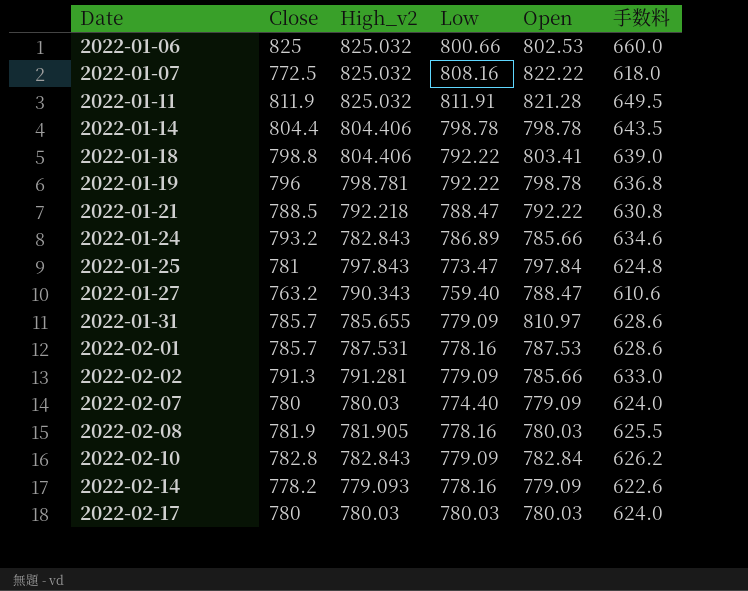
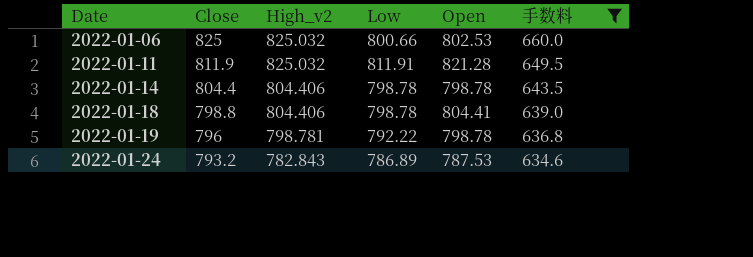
filter: none -> 手数料 >= 634.6
2022-01-18 | Low: 792.22 -> 798.78
2022-01-18 | Open: 803.41 -> 804.41
2022-01-24 | Open: 785.66 -> 787.53

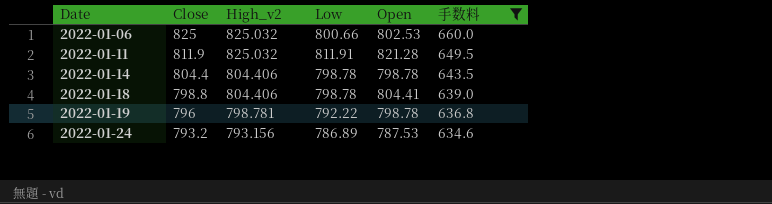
2022-01-24 | High_v2: 782.843 -> 793.156

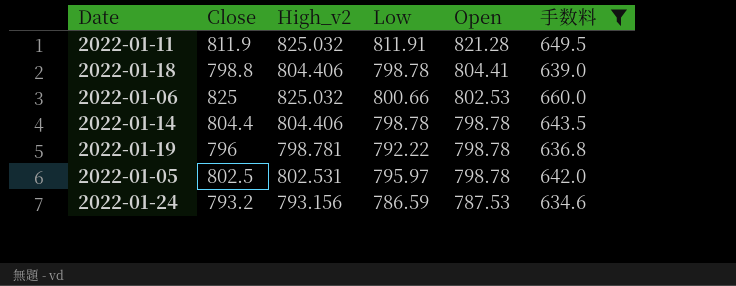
row order: Date ascending -> Open descending
row 2022-01-05: none -> 802.5 | 802.531 | 795.97 | 798.78 | 642.0
2022-01-24 | Low: 786.89 -> 786.59

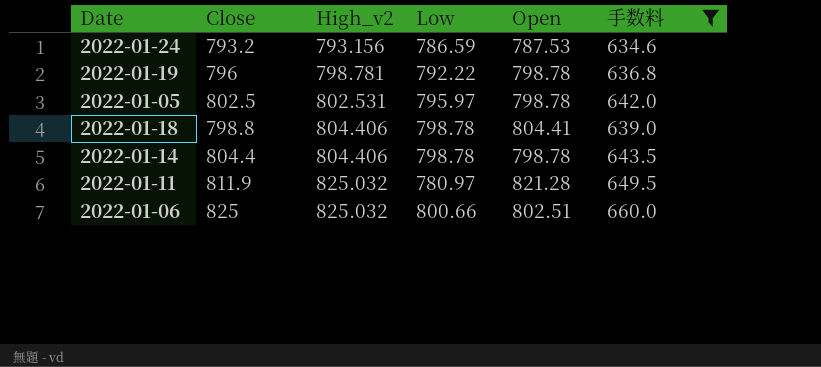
row order: Open descending -> High_v2 ascending
2022-01-11 | Low: 811.91 -> 780.97
2022-01-06 | Open: 802.53 -> 802.51

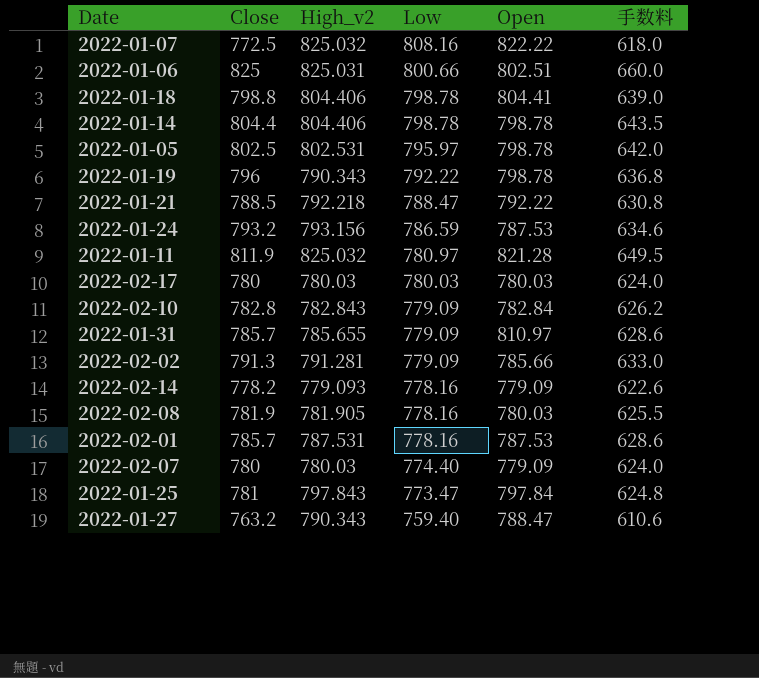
filter: 手数料 >= 634.6 -> none
row order: High_v2 ascending -> Low descending
2022-01-06 | High_v2: 825.032 -> 825.031
2022-01-19 | High_v2: 798.781 -> 790.343

